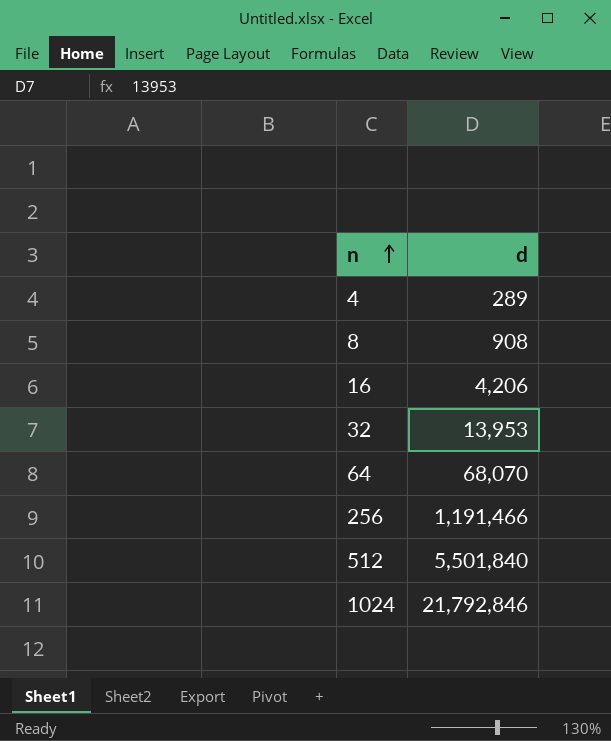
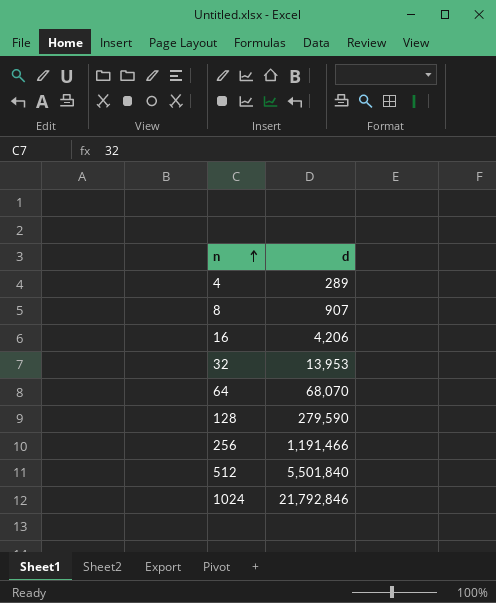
8 | d: 908 -> 907
row 128: none -> 279,590

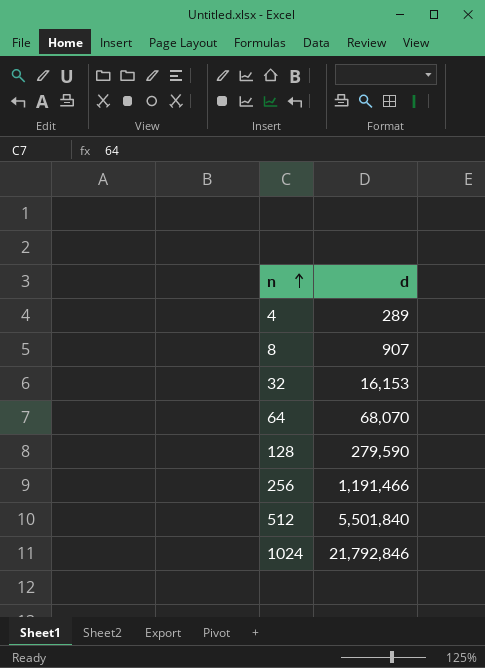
row 16: 4,206 -> none
32 | d: 13,953 -> 16,153

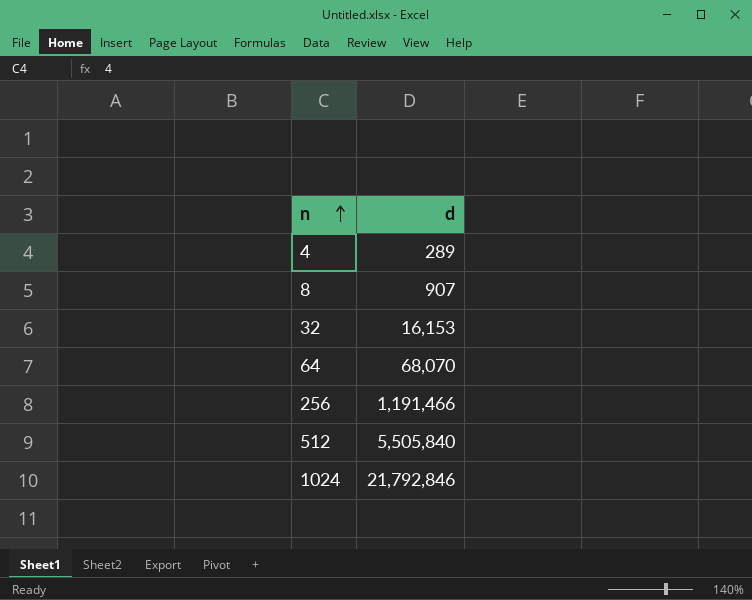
row 128: 279,590 -> none
512 | d: 5,501,840 -> 5,505,840

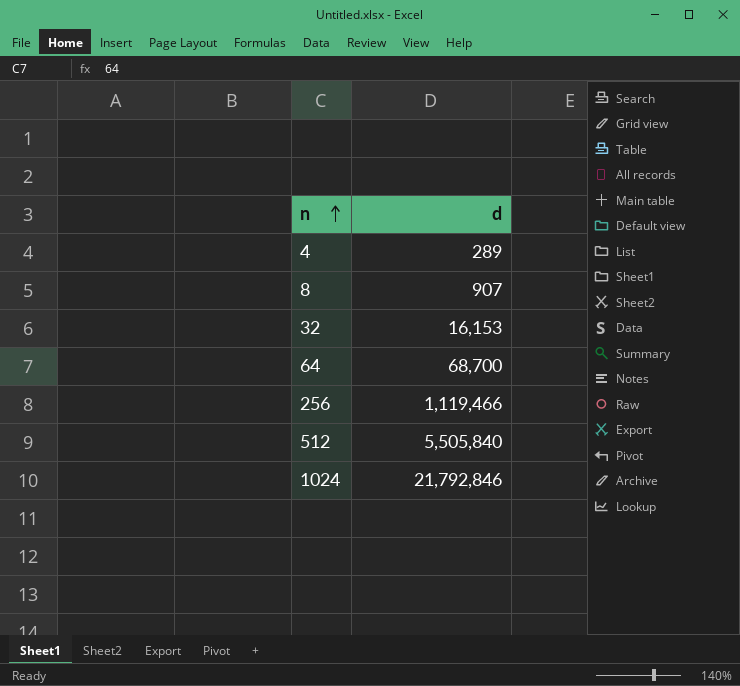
64 | d: 68,070 -> 68,700
256 | d: 1,191,466 -> 1,119,466

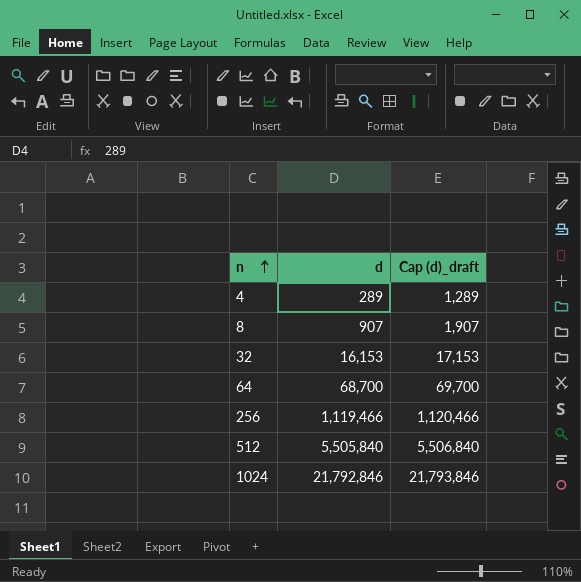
column Cap (d)_draft | formula: none -> [d] + 1000

